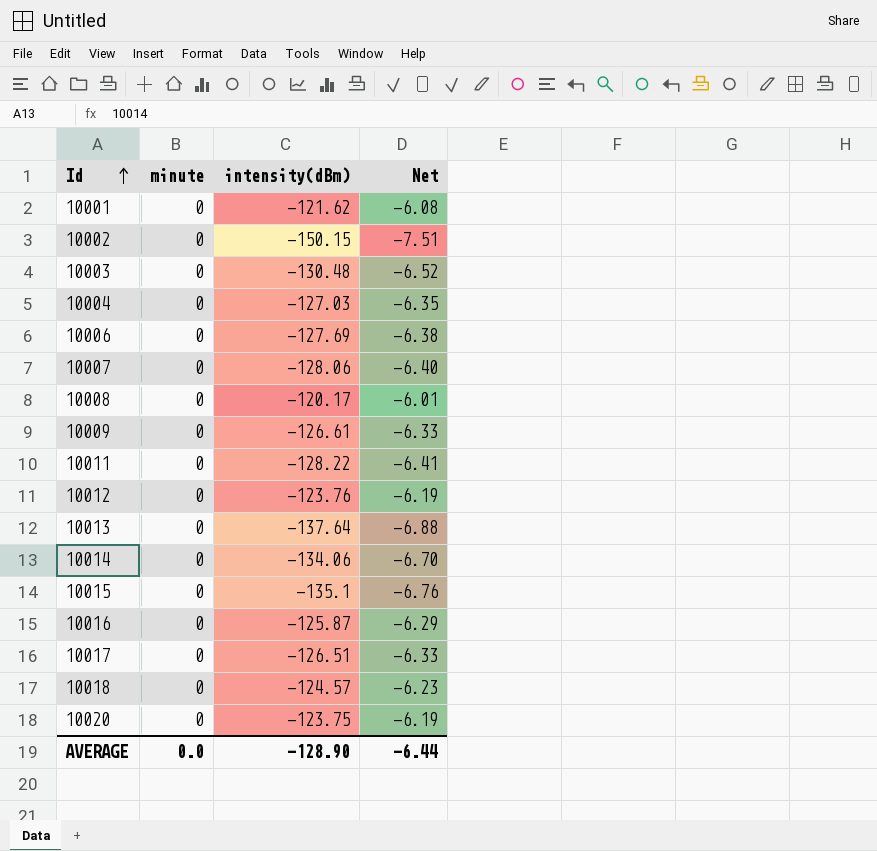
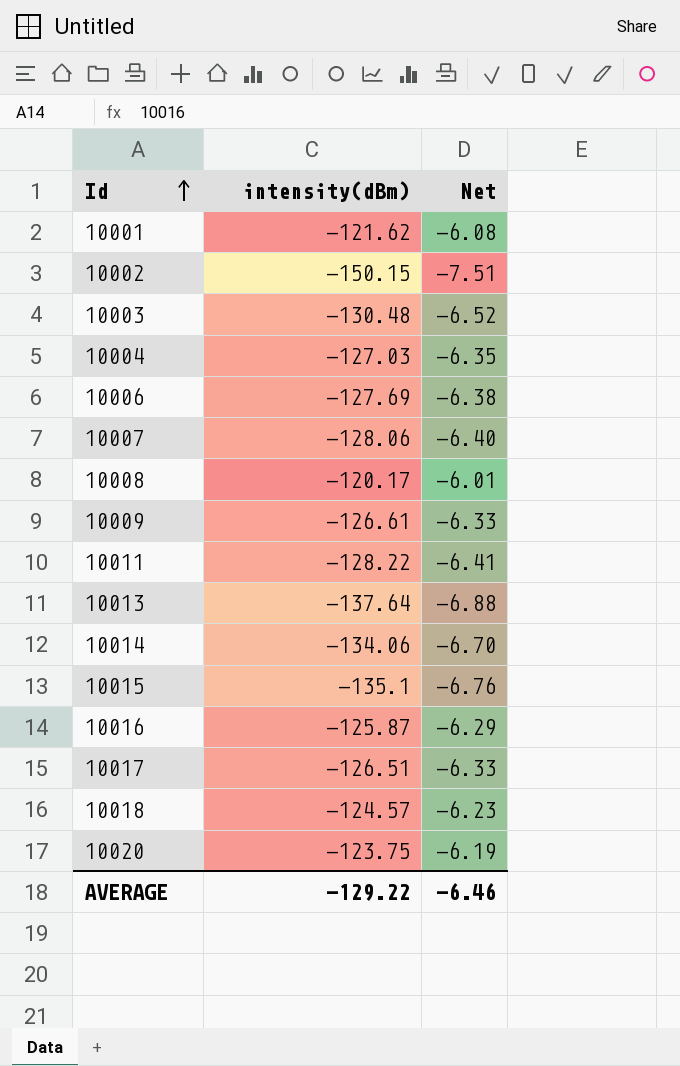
column minute | position: 2 -> none
row 10012: 0 | -123.76 | -6.19 -> none
AVERAGE | intensity(dBm): -128.90 -> -129.22
AVERAGE | Net: -6.44 -> -6.46

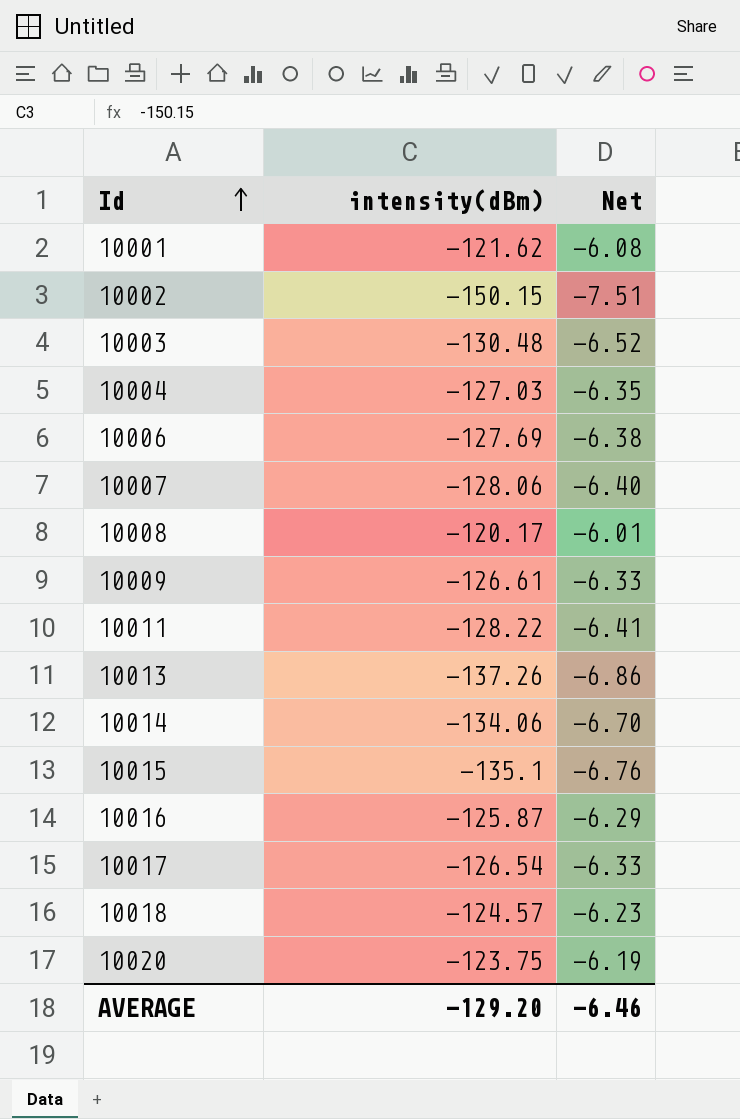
10013 | intensity(dBm): -137.64 -> -137.26
10013 | Net: -6.88 -> -6.86
10017 | intensity(dBm): -126.51 -> -126.54
AVERAGE | intensity(dBm): -129.22 -> -129.20

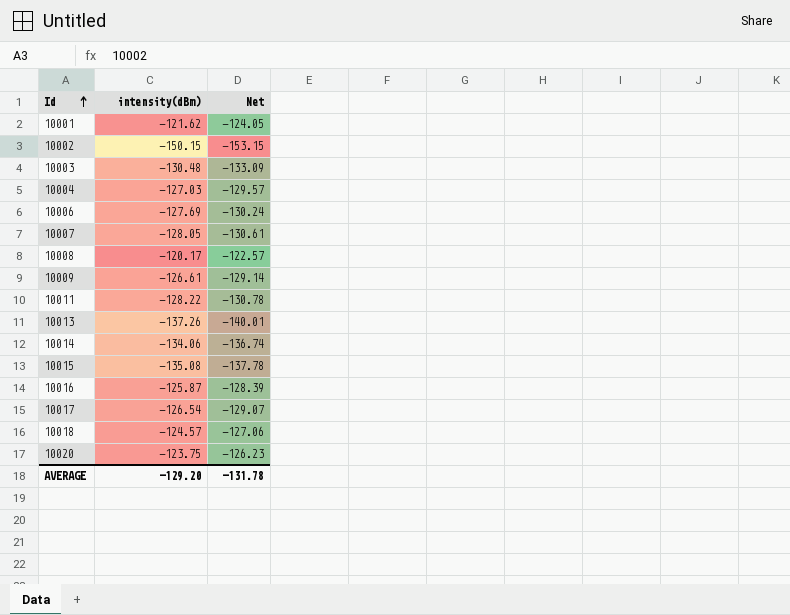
column Net | formula: [intensity(dBm)] * 0.05 -> [intensity(dBm)] * 1.02
10007 | intensity(dBm): -128.06 -> -128.05
10015 | intensity(dBm): -135.1 -> -135.08
AVERAGE | Net: -6.46 -> -131.78

